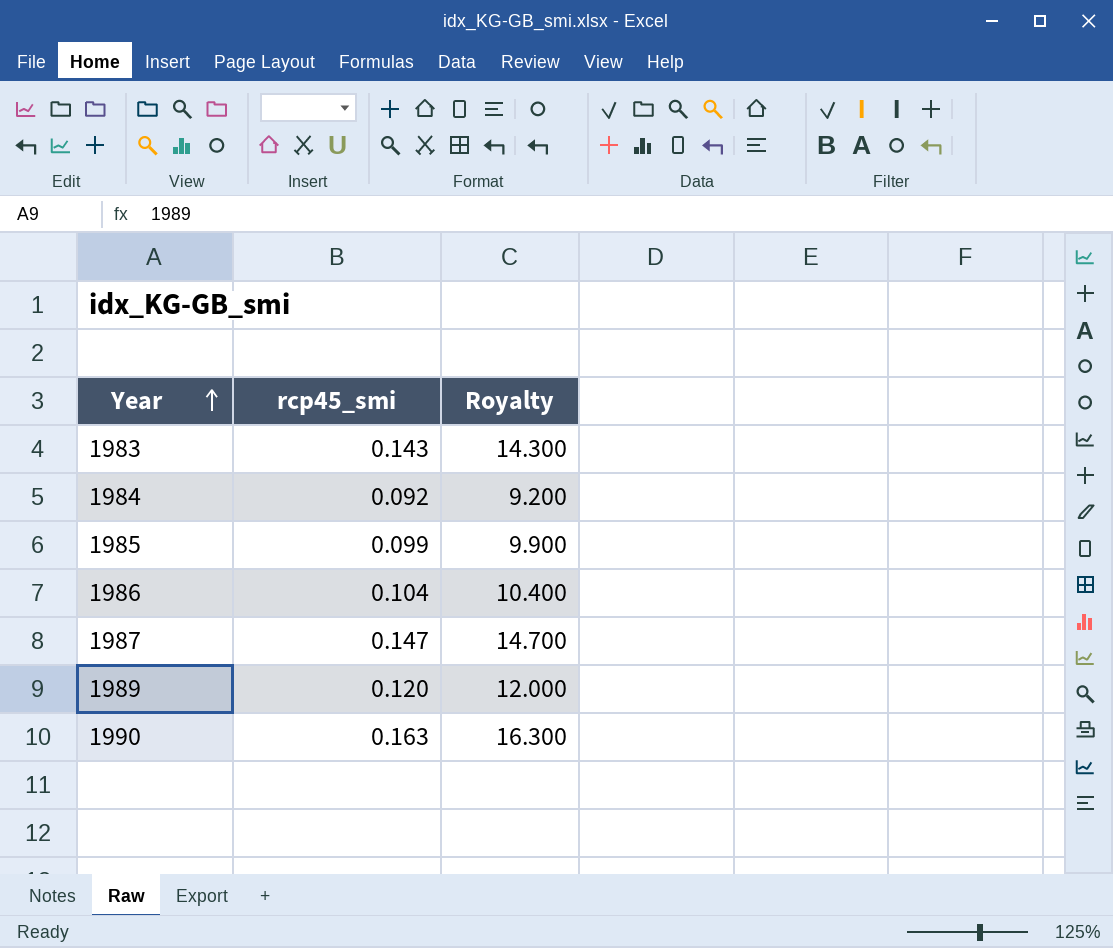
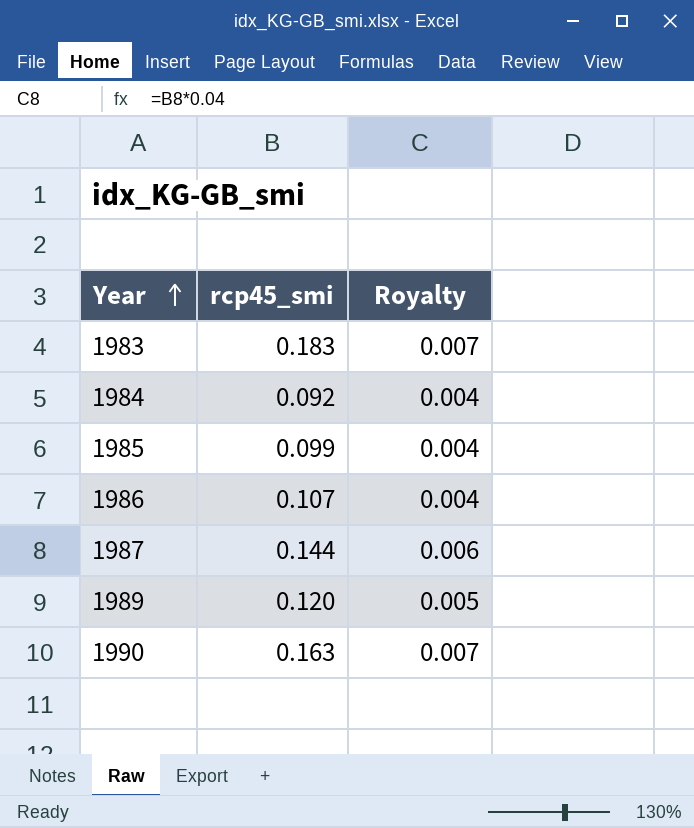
column Royalty | formula: [rcp45_smi] * 100 -> [rcp45_smi] * 0.04
1983 | rcp45_smi: 0.143 -> 0.183
1986 | rcp45_smi: 0.104 -> 0.107
1987 | rcp45_smi: 0.147 -> 0.144

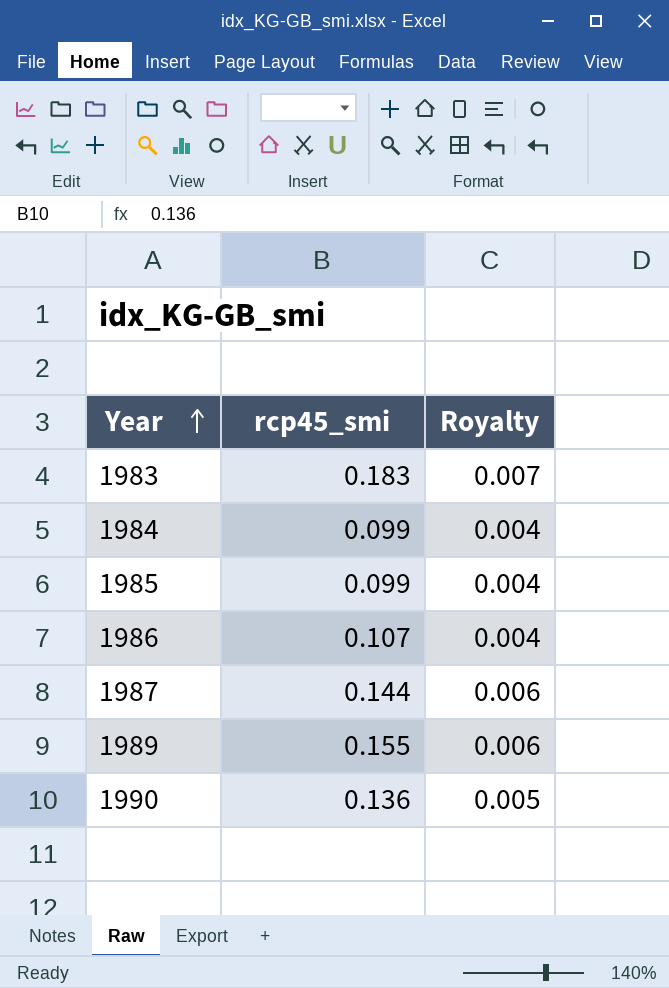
1984 | rcp45_smi: 0.092 -> 0.099
1989 | rcp45_smi: 0.120 -> 0.155
1989 | Royalty: 0.005 -> 0.006
1990 | rcp45_smi: 0.163 -> 0.136
1990 | Royalty: 0.007 -> 0.005

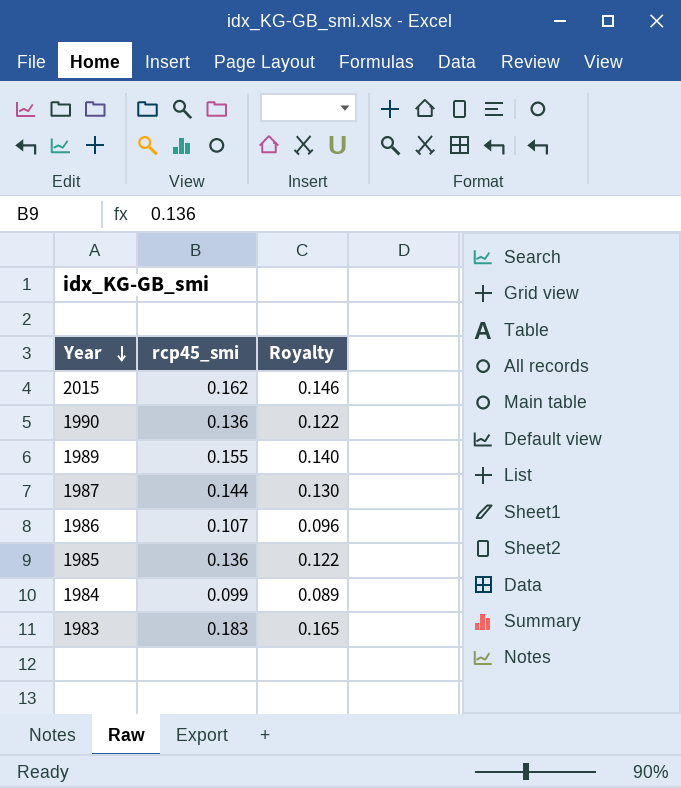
row order: Year ascending -> Year descending
column Royalty | formula: [rcp45_smi] * 0.04 -> [rcp45_smi] * 0.9
row 2015: none -> 0.162 | 0.146
1985 | rcp45_smi: 0.099 -> 0.136

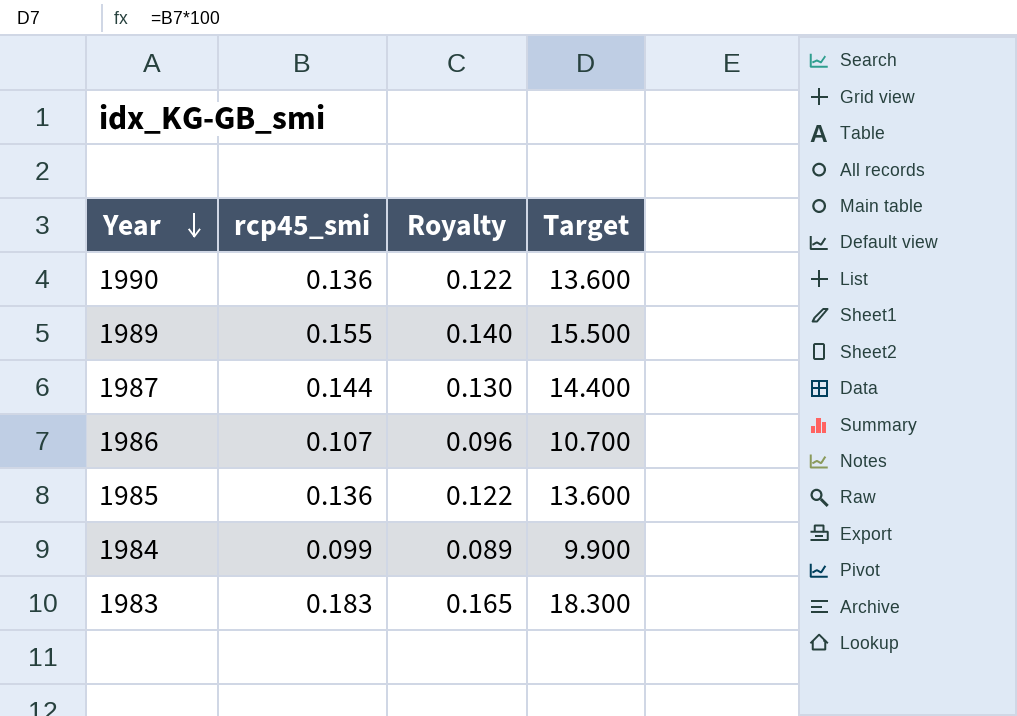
column Target | formula: none -> [rcp45_smi] * 100
row 2015: 0.162 | 0.146 -> none

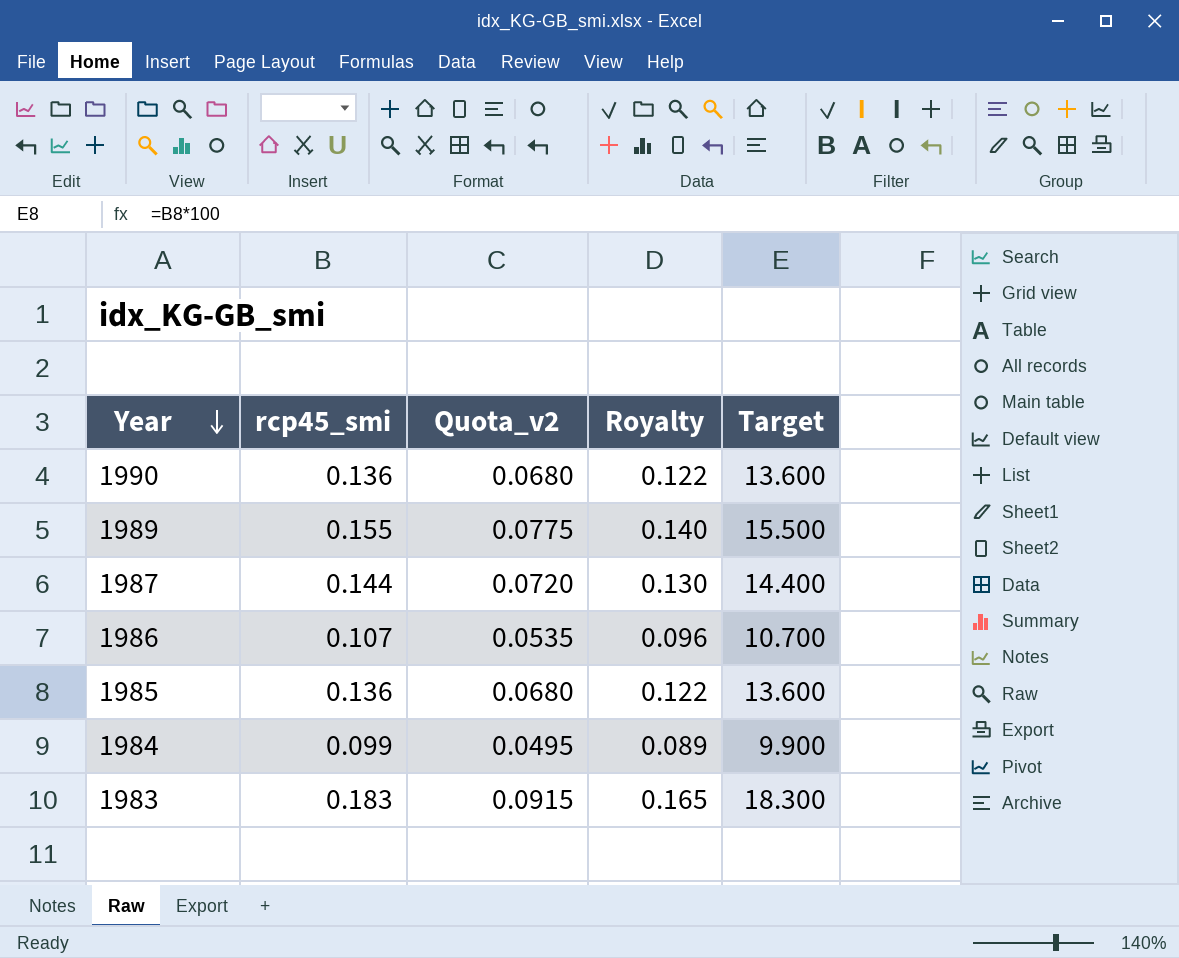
column Quota_v2 | formula: none -> [rcp45_smi] * 0.5

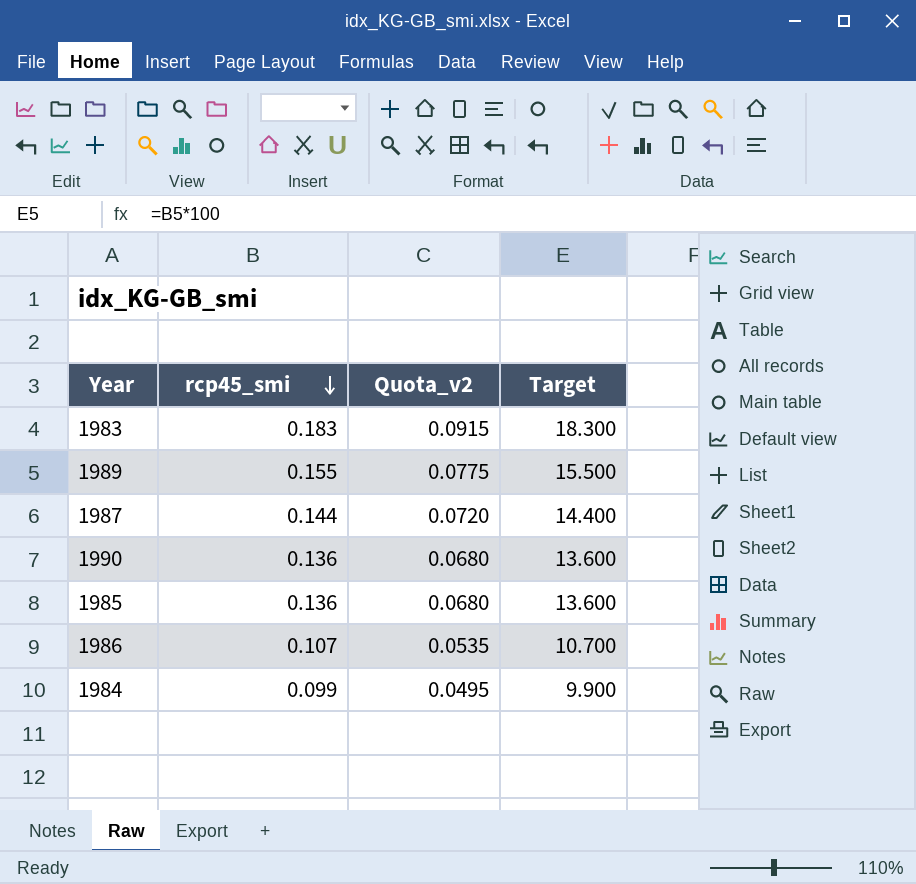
row order: Year descending -> rcp45_smi descending
column Royalty | formula: [rcp45_smi] * 0.9 -> none

